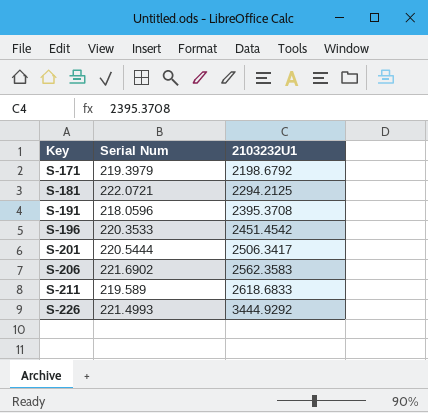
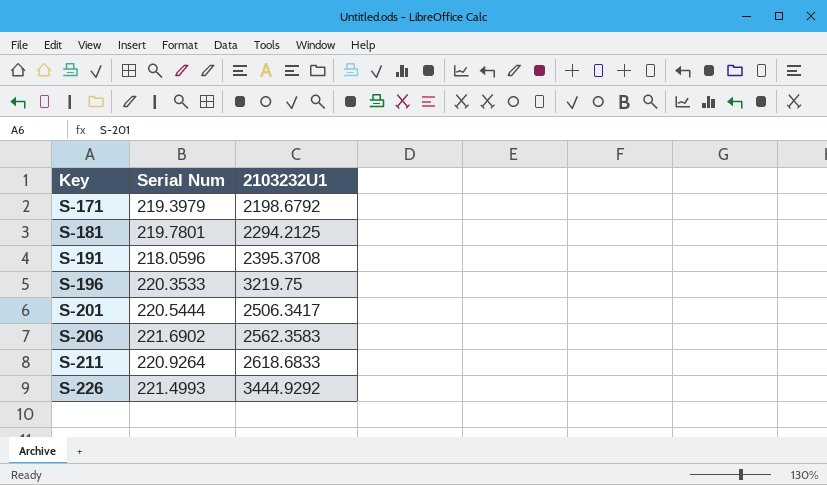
S-181 | Serial Num: 222.0721 -> 219.7801
S-196 | 2103232U1: 2451.4542 -> 3219.75
S-211 | Serial Num: 219.589 -> 220.9264

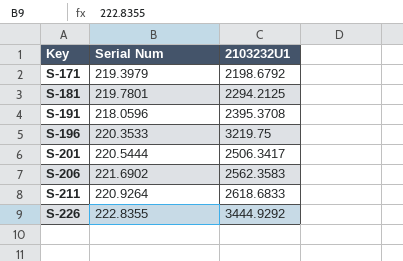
S-226 | Serial Num: 221.4993 -> 222.8355

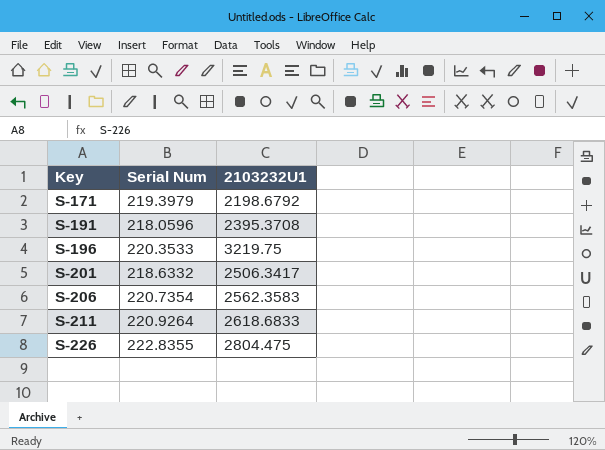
row S-181: 219.7801 | 2294.2125 -> none
S-201 | Serial Num: 220.5444 -> 218.6332
S-206 | Serial Num: 221.6902 -> 220.7354
S-226 | 2103232U1: 3444.9292 -> 2804.475

